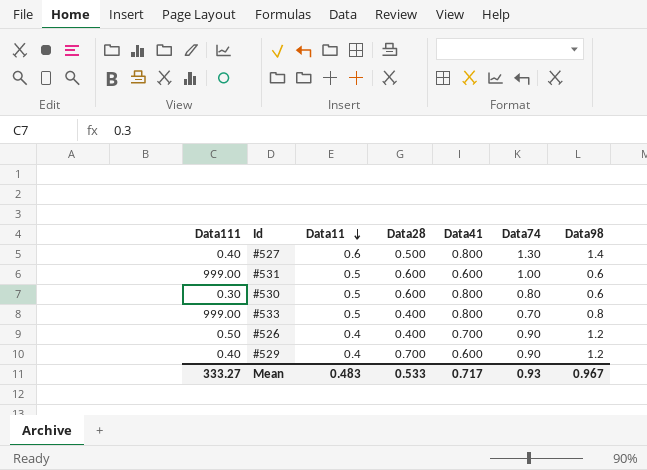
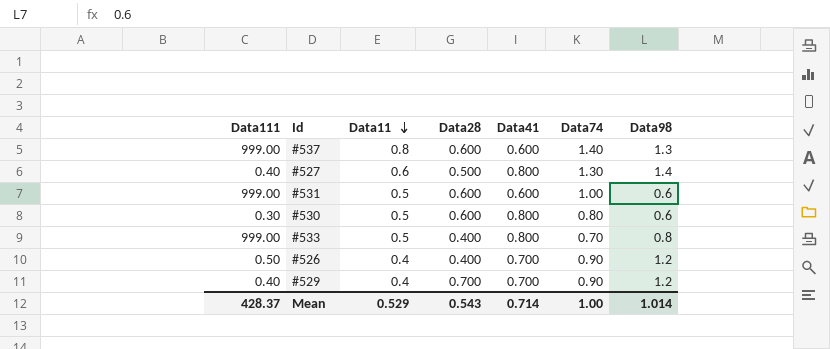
row #537: none -> 999.00 | 0.8 | 0.600 | 0.600 | 1.40 | 1.3
#529 | Data41: 0.600 -> 0.700
Mean | Data111: 333.27 -> 428.37
Mean | Data11: 0.483 -> 0.529
Mean | Data28: 0.533 -> 0.543
Mean | Data41: 0.717 -> 0.714
Mean | Data74: 0.93 -> 1.00
Mean | Data98: 0.967 -> 1.014

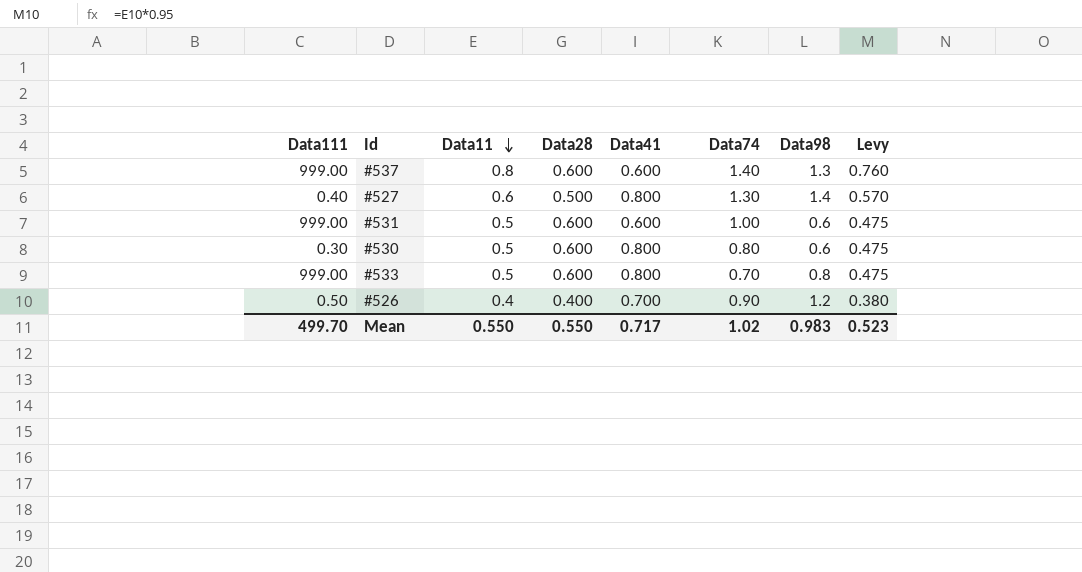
column Levy | formula: none -> [Data11] * 0.95
row #529: 0.40 | 0.4 | 0.700 | 0.700 | 0.90 | 1.2 -> none
#533 | Data28: 0.400 -> 0.600
Mean | Data111: 428.37 -> 499.70
Mean | Data11: 0.529 -> 0.550
Mean | Data28: 0.543 -> 0.550
Mean | Data41: 0.714 -> 0.717
Mean | Data74: 1.00 -> 1.02
Mean | Data98: 1.014 -> 0.983

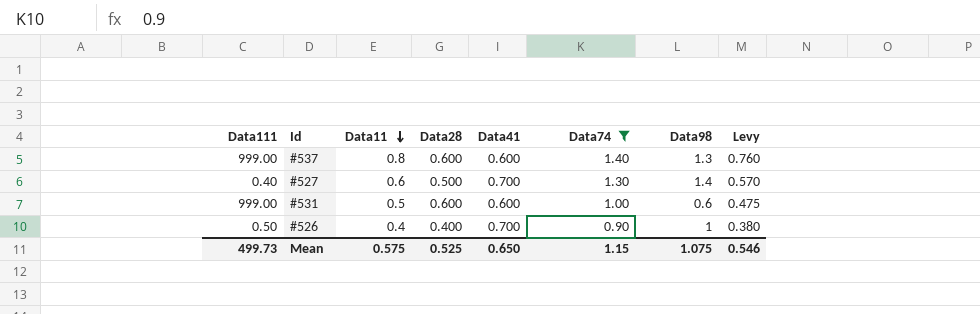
filter: none -> Data74 >= 0.90
#527 | Data41: 0.800 -> 0.700
#526 | Data98: 1.2 -> 1
Mean | Data111: 499.70 -> 499.73
Mean | Data11: 0.550 -> 0.575
Mean | Data28: 0.550 -> 0.525
Mean | Data41: 0.717 -> 0.650
Mean | Data74: 1.02 -> 1.15
Mean | Data98: 0.983 -> 1.075
Mean | Levy: 0.523 -> 0.546

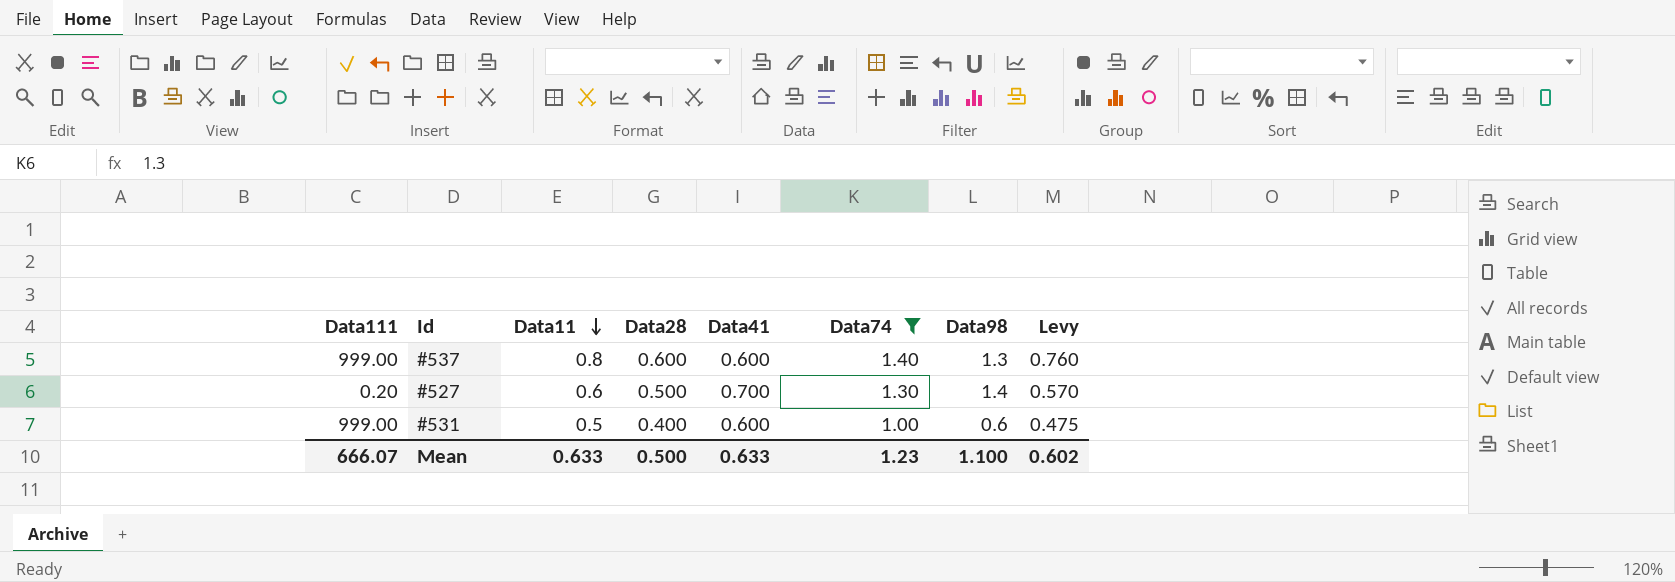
row #526: 0.50 | 0.4 | 0.400 | 0.700 | 0.90 | 1 | 0.380 -> none
#527 | Data111: 0.40 -> 0.20
#531 | Data28: 0.600 -> 0.400
Mean | Data111: 499.73 -> 666.07
Mean | Data11: 0.575 -> 0.633
Mean | Data28: 0.525 -> 0.500
Mean | Data41: 0.650 -> 0.633
Mean | Data74: 1.15 -> 1.23
Mean | Data98: 1.075 -> 1.100
Mean | Levy: 0.546 -> 0.602

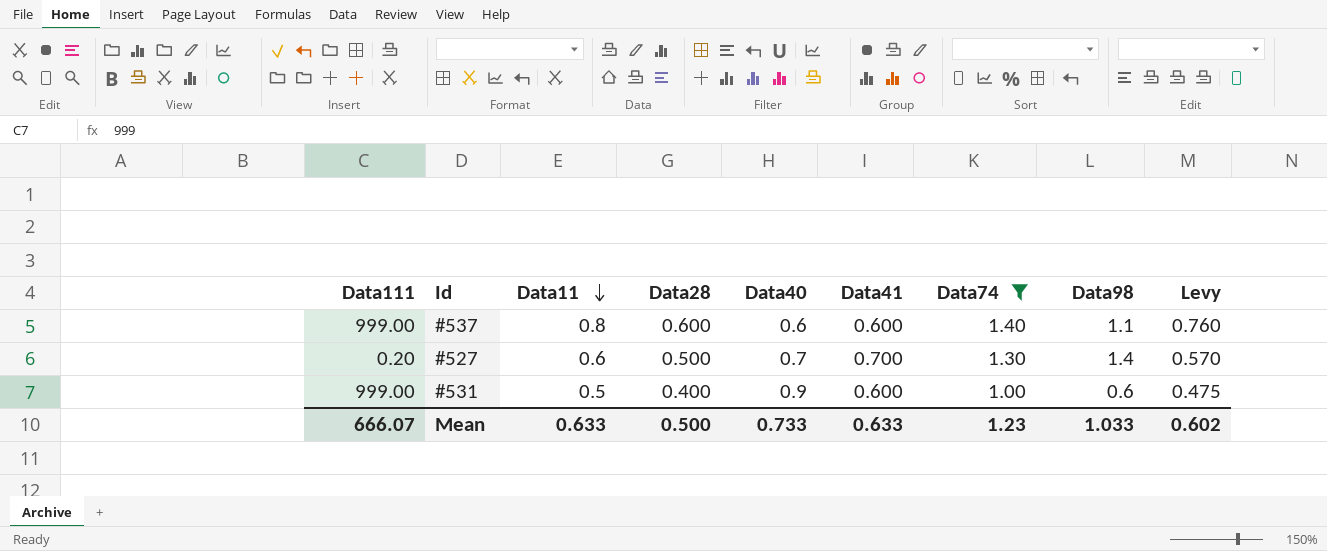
column Data40 | position: none -> 5
#537 | Data98: 1.3 -> 1.1
Mean | Data98: 1.100 -> 1.033

